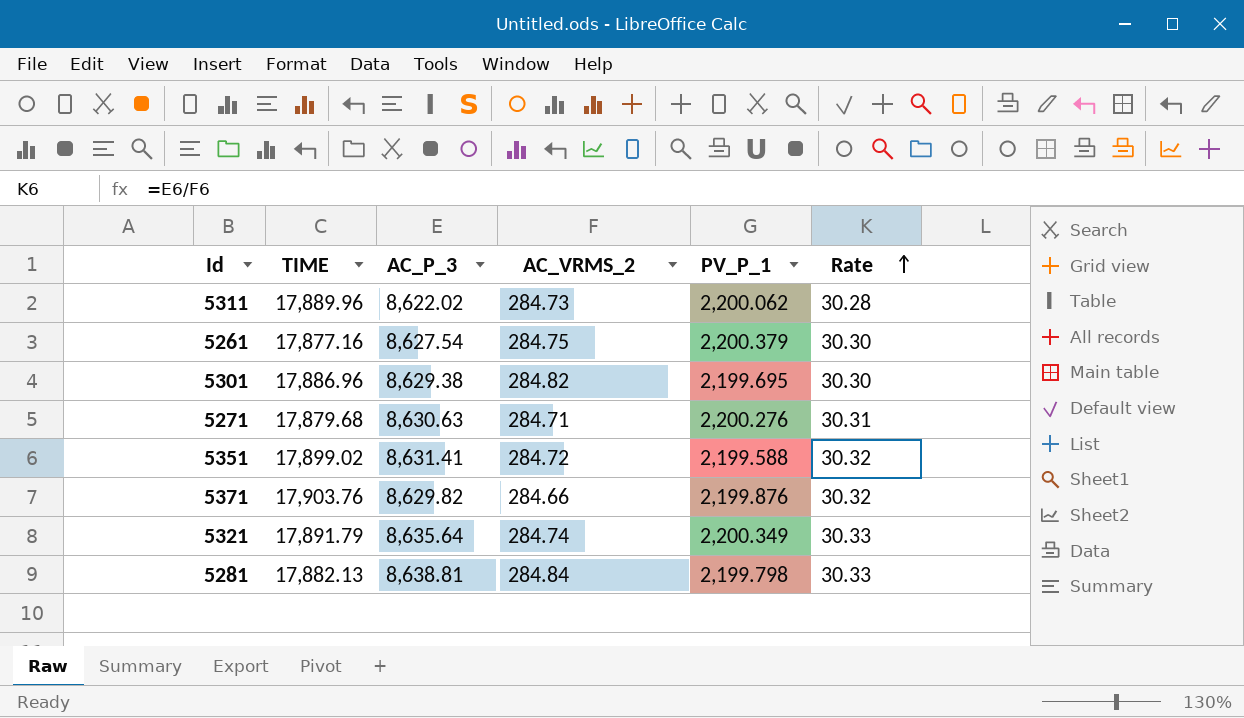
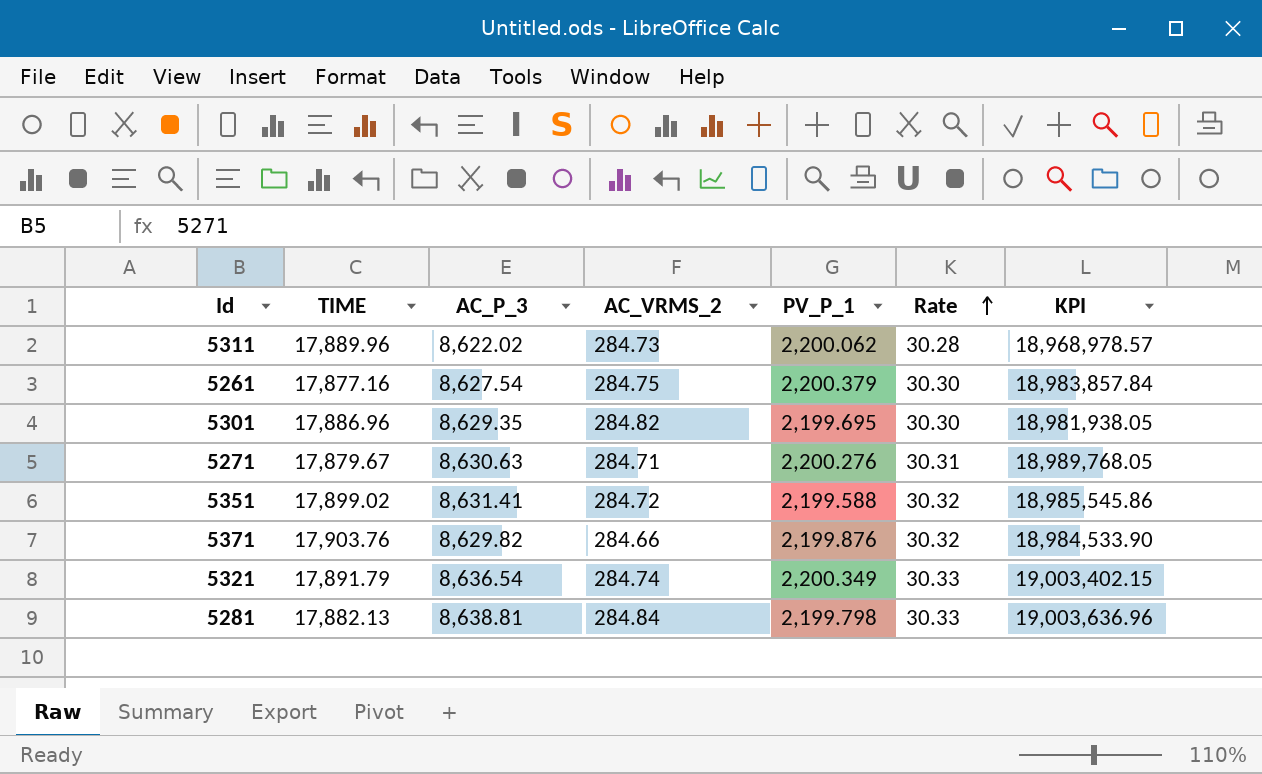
column KPI | formula: none -> [AC_P_3] * [PV_P_1]
5301 | AC_P_3: 8,629.38 -> 8,629.35
5271 | TIME: 17,879.68 -> 17,879.67
5321 | AC_P_3: 8,635.64 -> 8,636.54

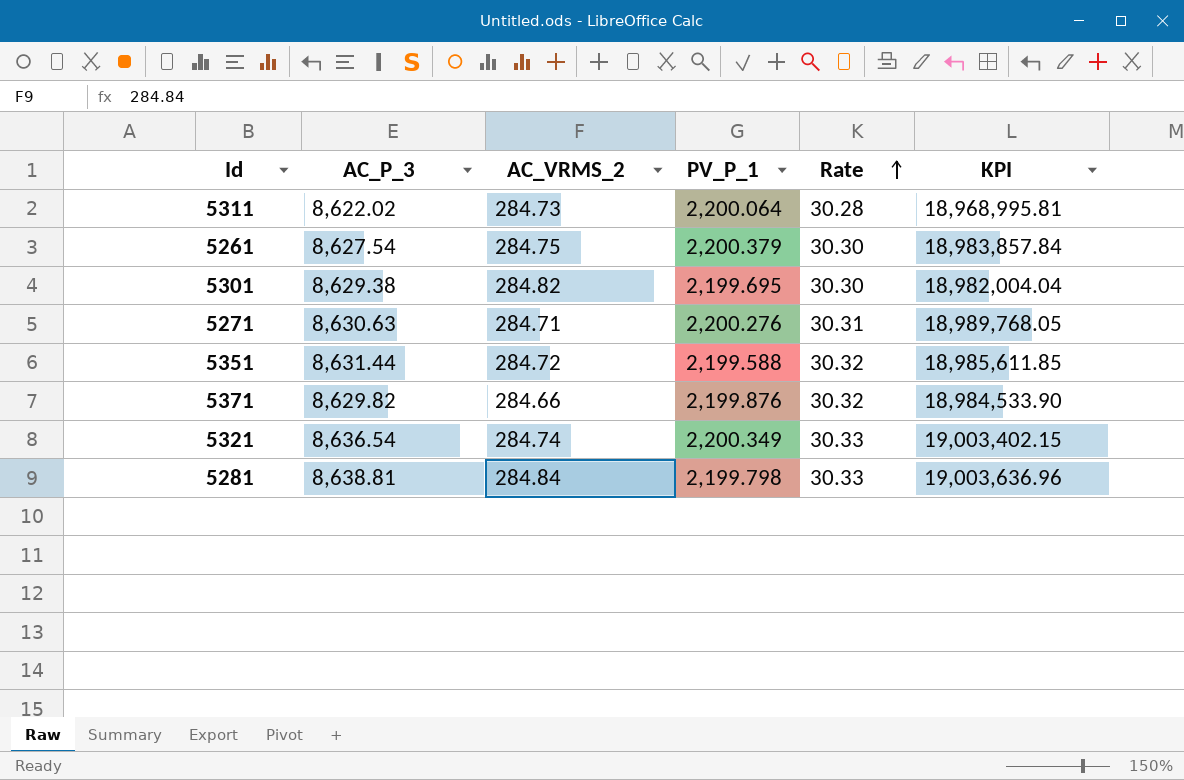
column TIME | position: 2 -> none
5311 | PV_P_1: 2,200.062 -> 2,200.064
5311 | KPI: 18,968,978.57 -> 18,968,995.81
5301 | AC_P_3: 8,629.35 -> 8,629.38
5301 | KPI: 18,981,938.05 -> 18,982,004.04
5351 | AC_P_3: 8,631.41 -> 8,631.44
5351 | KPI: 18,985,545.86 -> 18,985,611.85

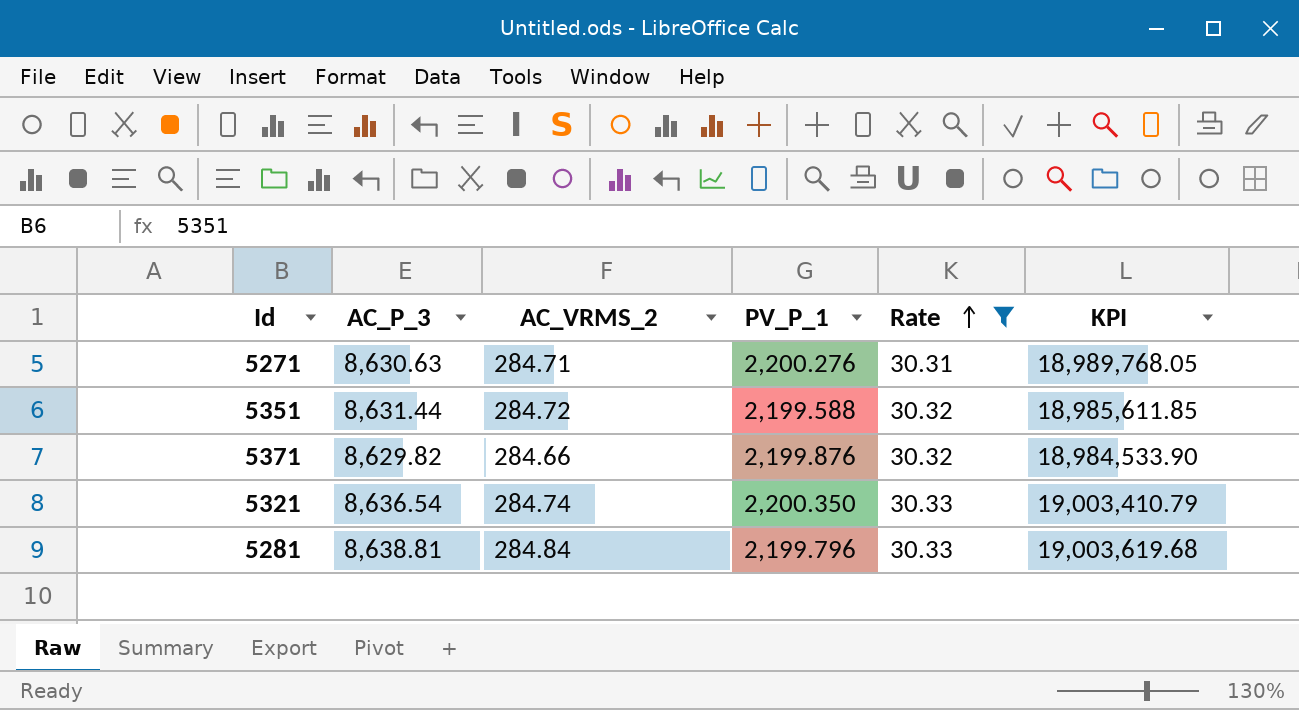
filter: none -> Rate >= 30.31
5321 | PV_P_1: 2,200.349 -> 2,200.350
5321 | KPI: 19,003,402.15 -> 19,003,410.79
5281 | PV_P_1: 2,199.798 -> 2,199.796
5281 | KPI: 19,003,636.96 -> 19,003,619.68

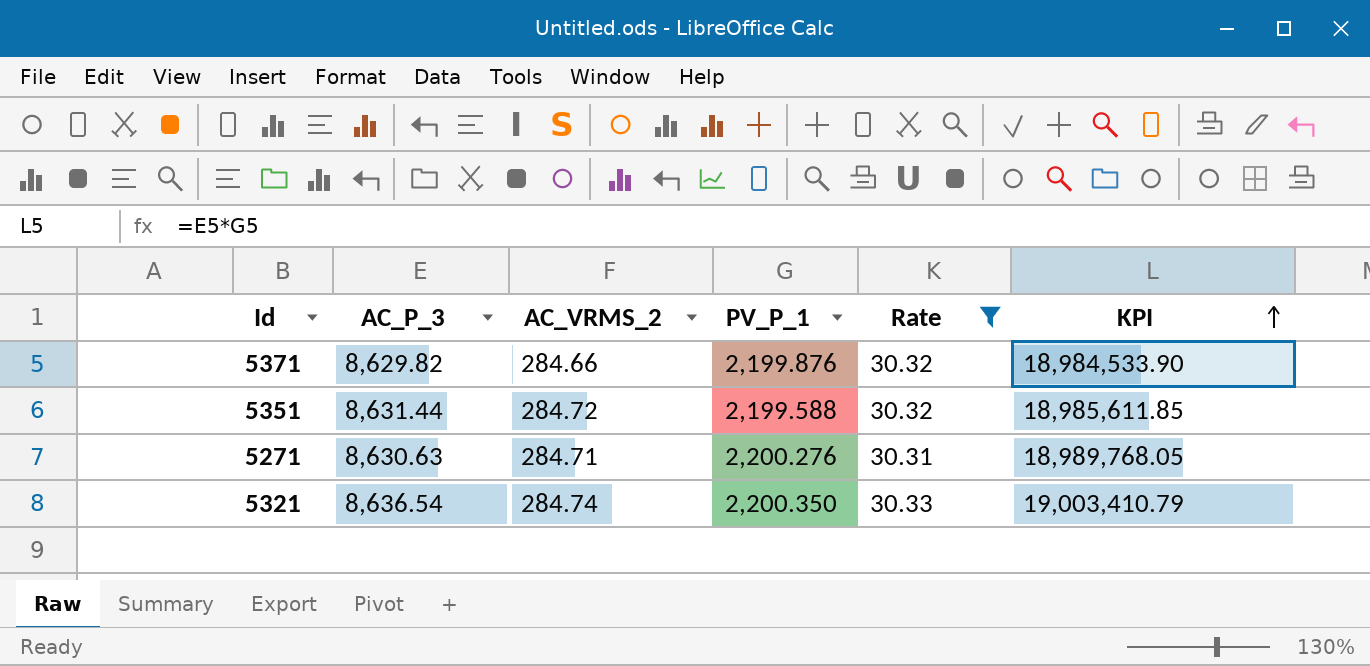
row order: Rate ascending -> KPI ascending
row 5281: 8,638.81 | 284.84 | 2,199.796 | 30.33 | 19,003,619.68 -> none

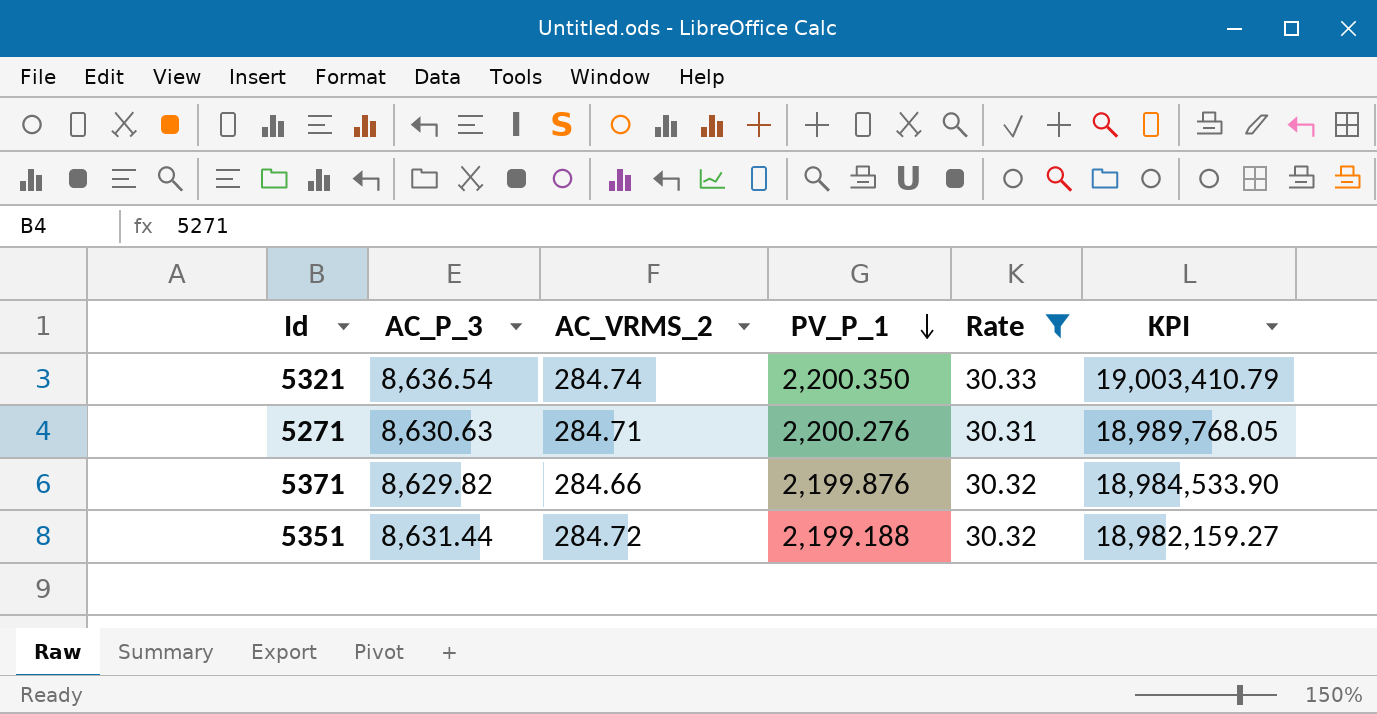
row order: KPI ascending -> PV_P_1 descending
5351 | PV_P_1: 2,199.588 -> 2,199.188
5351 | KPI: 18,985,611.85 -> 18,982,159.27

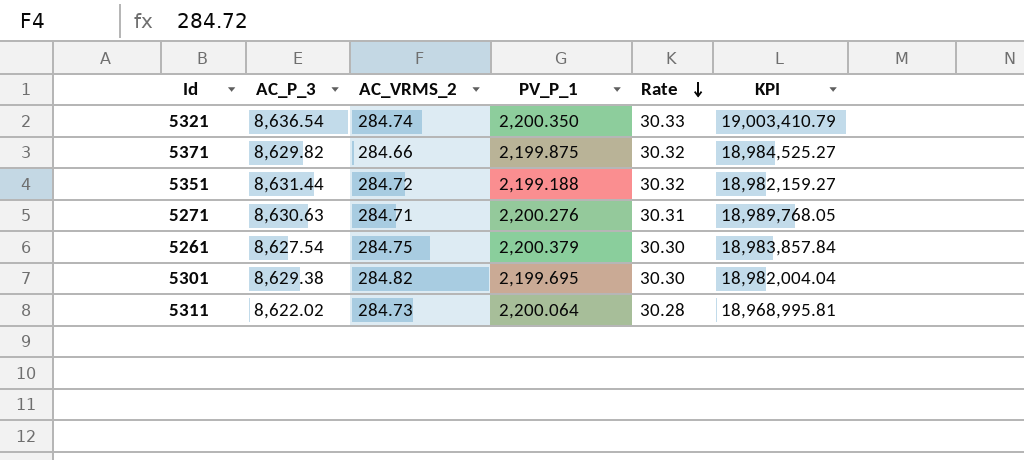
filter: Rate >= 30.31 -> none
row order: PV_P_1 descending -> Rate descending
5371 | PV_P_1: 2,199.876 -> 2,199.875
5371 | KPI: 18,984,533.90 -> 18,984,525.27

